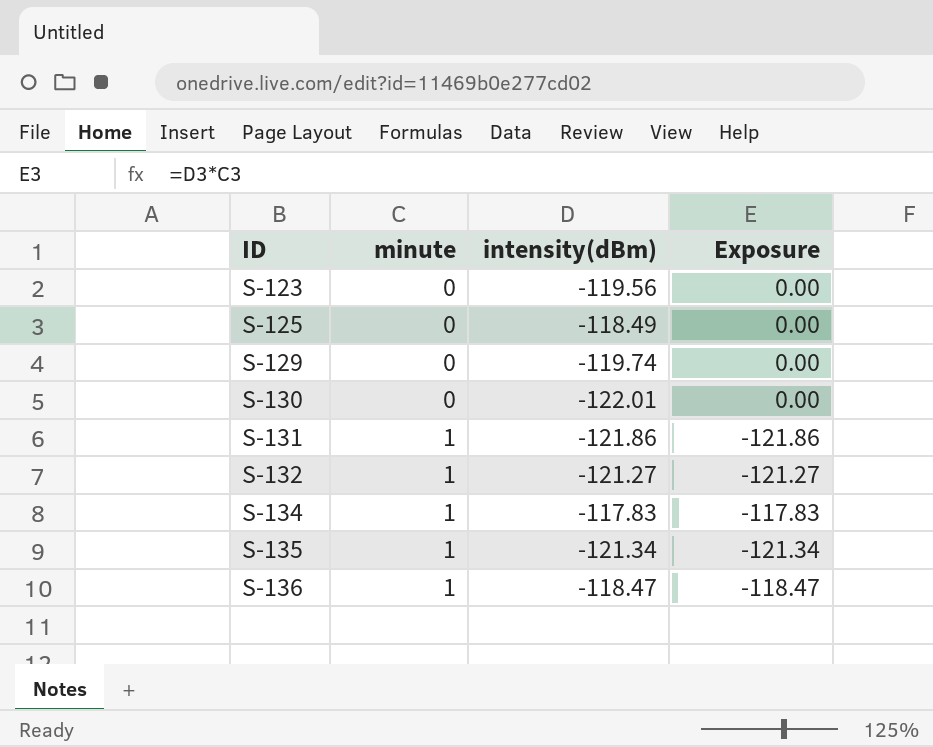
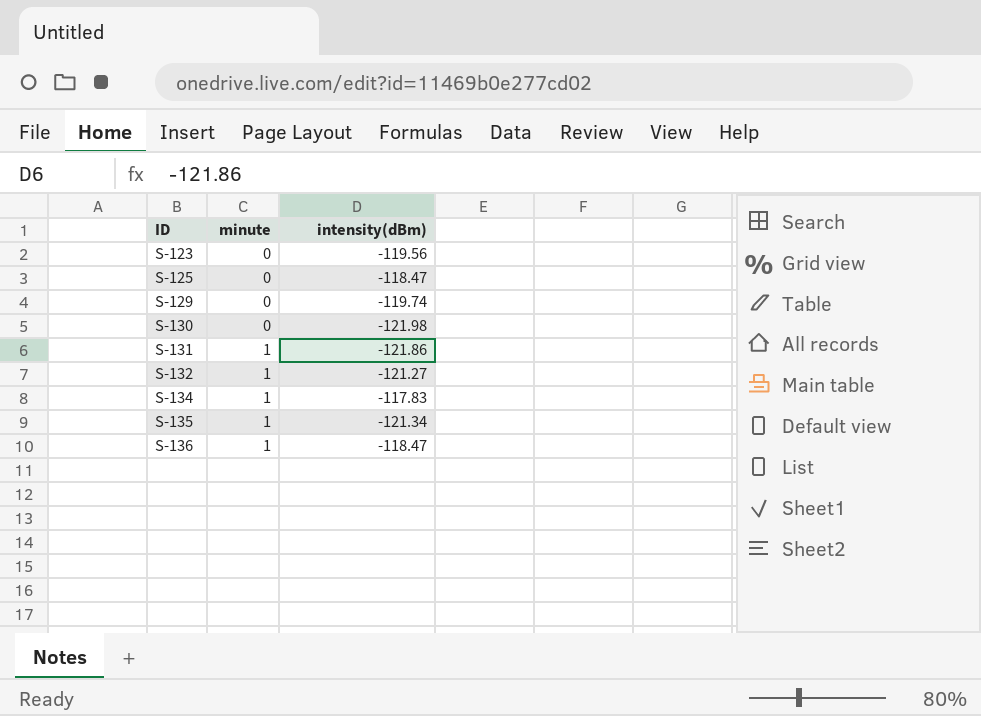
column Exposure | formula: [minute] * [intensity(dBm)] -> none
S-125 | intensity(dBm): -118.49 -> -118.47
S-130 | intensity(dBm): -122.01 -> -121.98

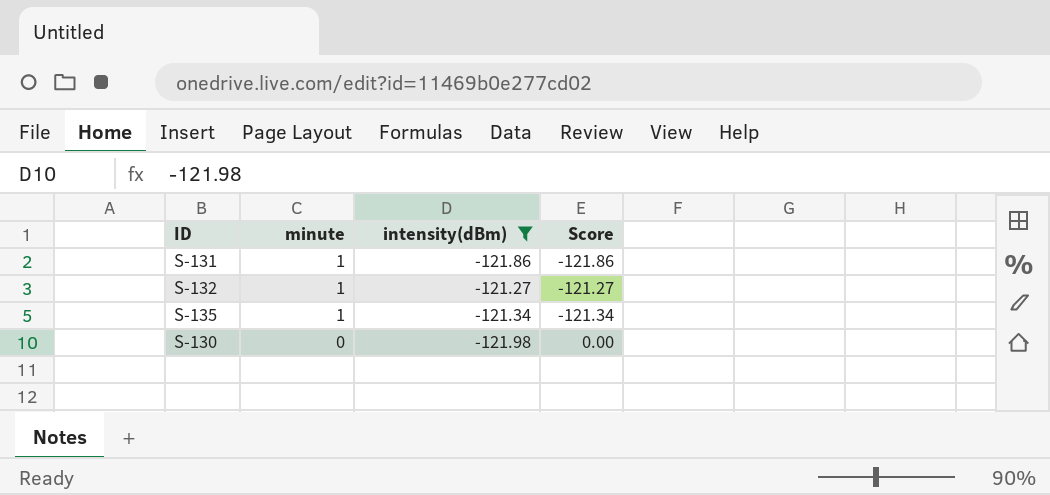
filter: none -> intensity(dBm) <= -121.27
row order: ID ascending -> minute descending
column Score | formula: none -> [minute] * [intensity(dBm)]

